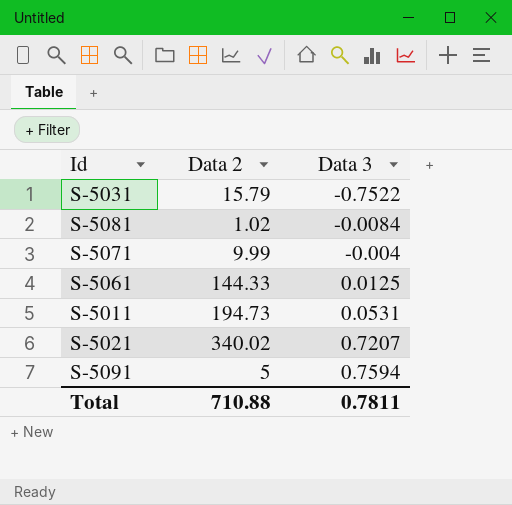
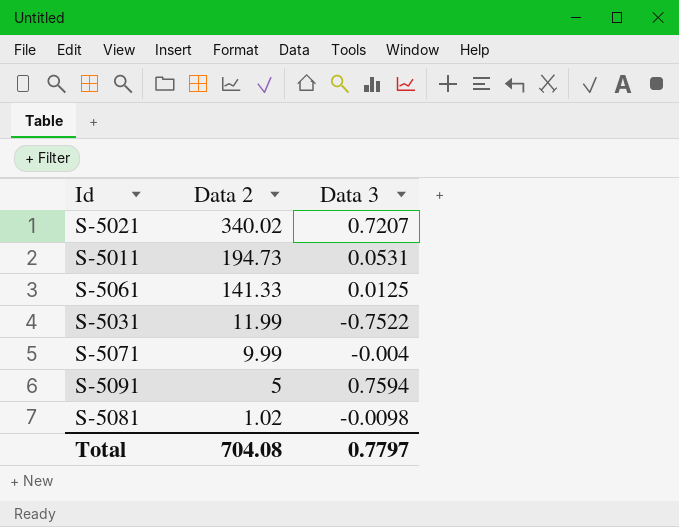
row order: Data 3 ascending -> Data 2 descending
S-5061 | Data 2: 144.33 -> 141.33
S-5031 | Data 2: 15.79 -> 11.99
S-5081 | Data 3: -0.0084 -> -0.0098
Total | Data 2: 710.88 -> 704.08
Total | Data 3: 0.7811 -> 0.7797

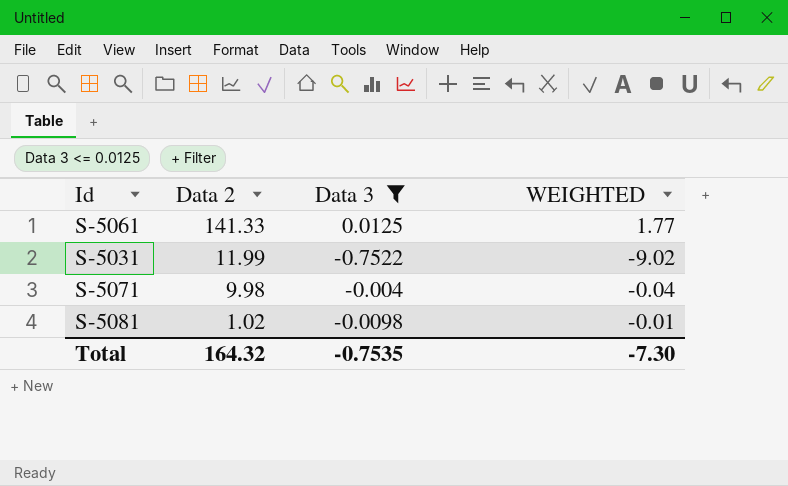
filter: none -> Data 3 <= 0.0125
column WEIGHTED | formula: none -> [Data 2] * [Data 3]
S-5071 | Data 2: 9.99 -> 9.98
Total | Data 2: 704.08 -> 164.32
Total | Data 3: 0.7797 -> -0.7535

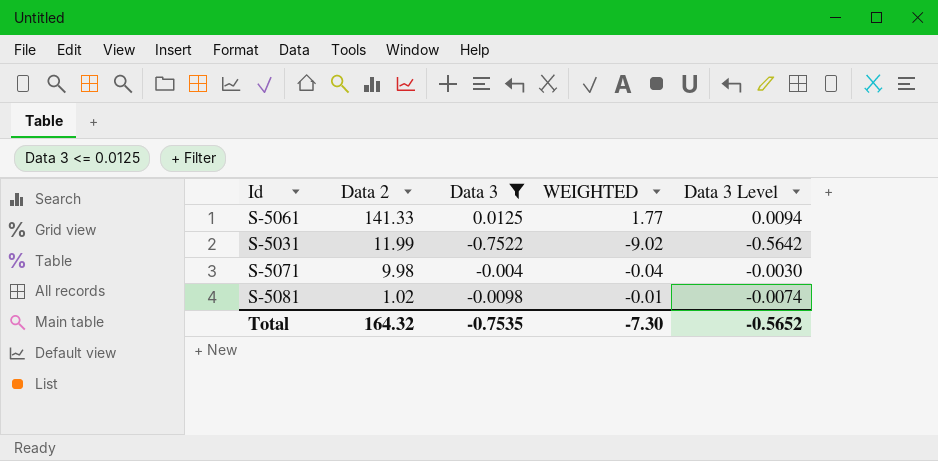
column Data 3 Level | formula: none -> [Data 3] * 0.75

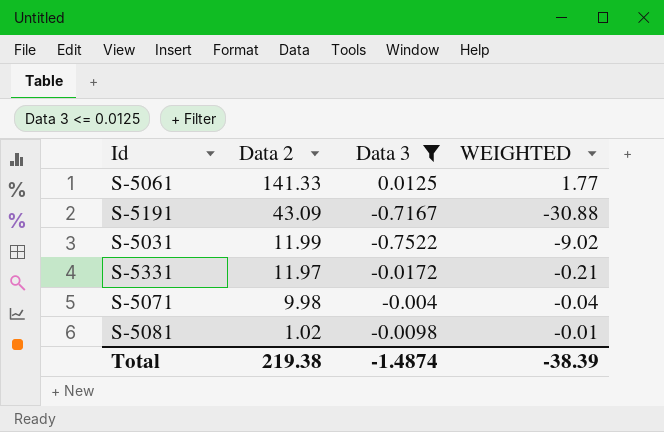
column Data 3 Level | formula: [Data 3] * 0.75 -> none
row S-5191: none -> 43.09 | -0.7167 | -30.88
row S-5331: none -> 11.97 | -0.0172 | -0.21
Total | Data 2: 164.32 -> 219.38
Total | Data 3: -0.7535 -> -1.4874
Total | WEIGHTED: -7.30 -> -38.39

